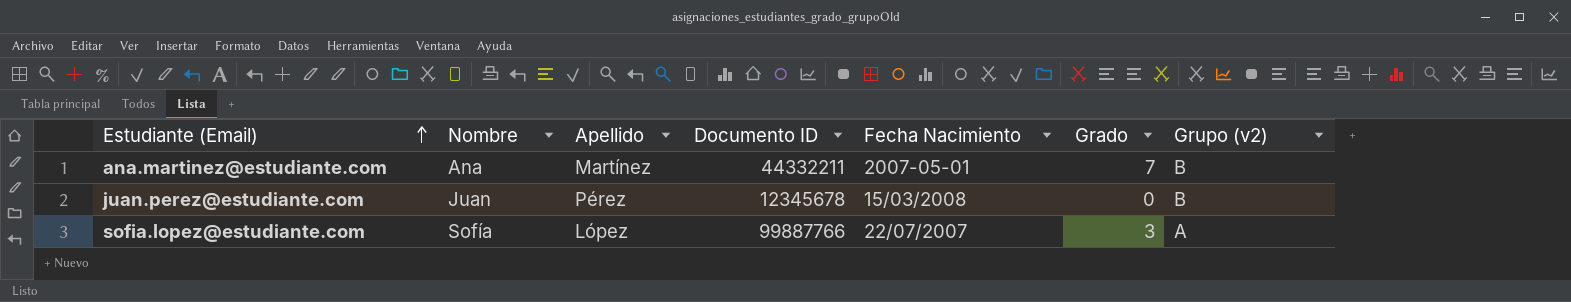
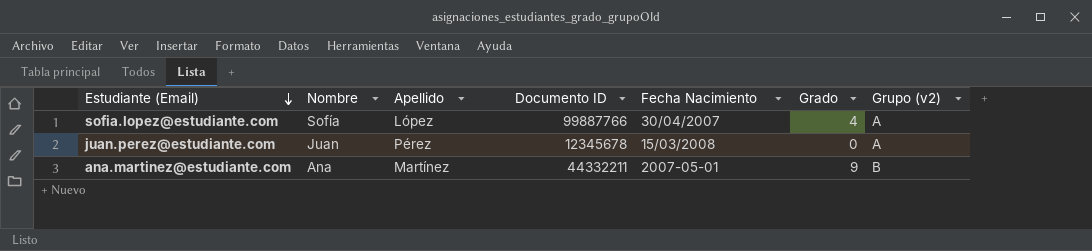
row order: Estudiante (Email) ascending -> Estudiante (Email) descending
sofia.lopez@estudiante.com | Fecha Nacimiento: 22/07/2007 -> 30/04/2007
sofia.lopez@estudiante.com | Grado: 3 -> 4
juan.perez@estudiante.com | Grupo (v2): B -> A
ana.martinez@estudiante.com | Grado: 7 -> 9

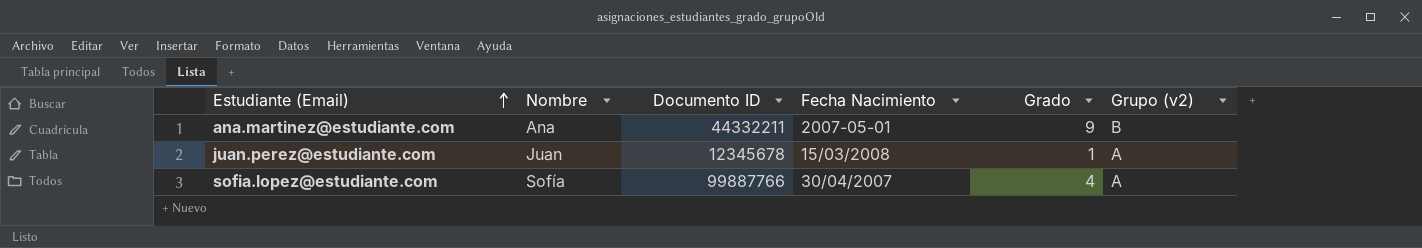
row order: Estudiante (Email) descending -> Estudiante (Email) ascending
column Apellido | position: 3 -> none
juan.perez@estudiante.com | Grado: 0 -> 1

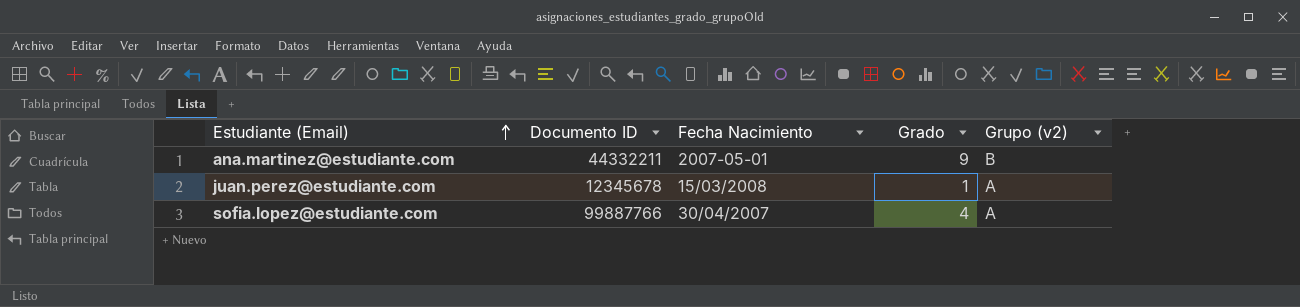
column Nombre | position: 2 -> none

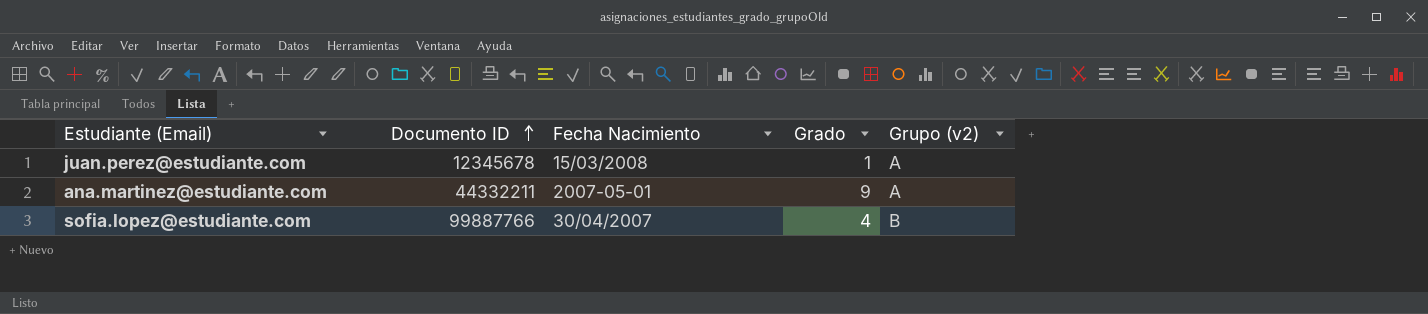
row order: Estudiante (Email) ascending -> Documento ID ascending
ana.martinez@estudiante.com | Grupo (v2): B -> A
sofia.lopez@estudiante.com | Grupo (v2): A -> B

